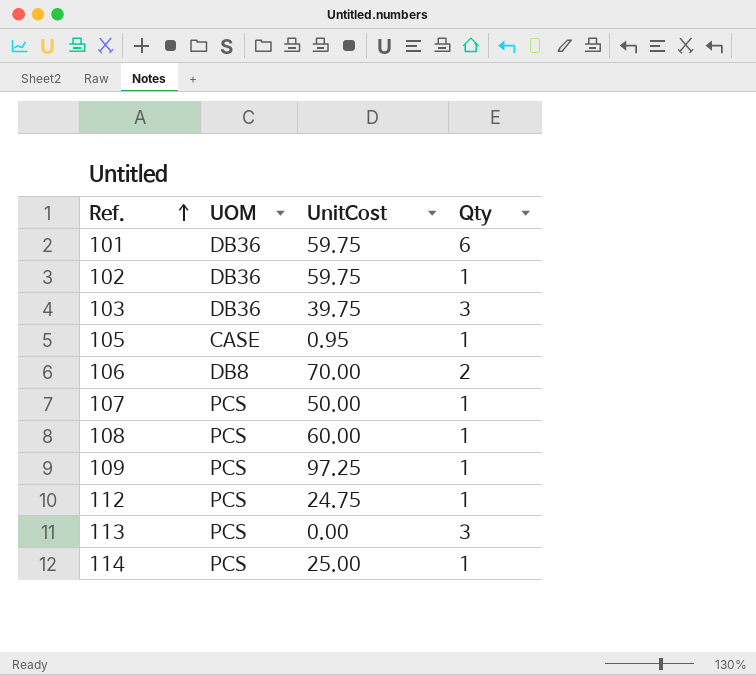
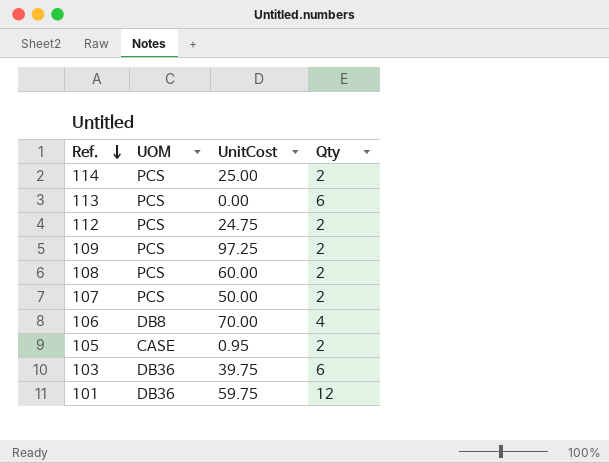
row order: Ref. ascending -> Ref. descending
row 102: DB36 | 59.75 | 1 -> none
114 | Qty: 1 -> 2
113 | Qty: 3 -> 6
112 | Qty: 1 -> 2
109 | Qty: 1 -> 2
108 | Qty: 1 -> 2
107 | Qty: 1 -> 2
106 | Qty: 2 -> 4
105 | Qty: 1 -> 2
103 | Qty: 3 -> 6
101 | Qty: 6 -> 12

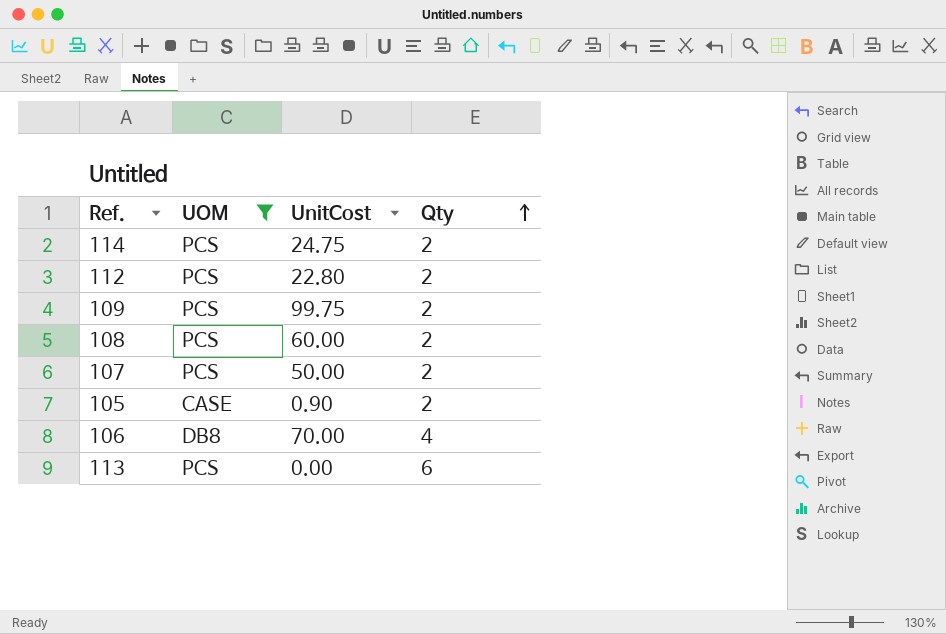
filter: none -> UOM != DB36
row order: Ref. descending -> Qty ascending
114 | UnitCost: 25.00 -> 24.75
112 | UnitCost: 24.75 -> 22.80
109 | UnitCost: 97.25 -> 99.75
105 | UnitCost: 0.95 -> 0.90

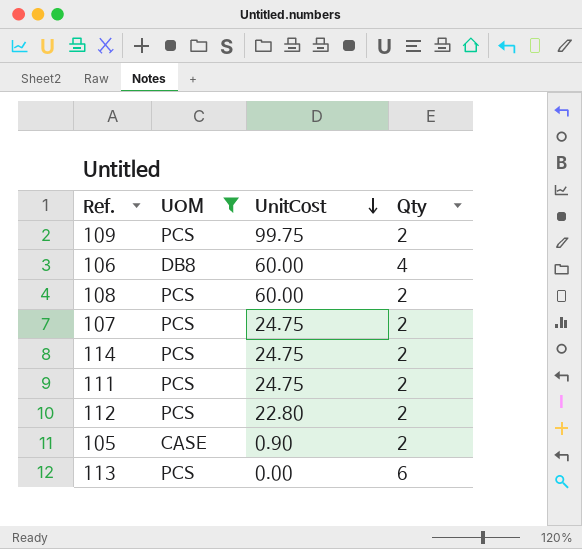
row order: Qty ascending -> UnitCost descending
106 | UnitCost: 70.00 -> 60.00
107 | UnitCost: 50.00 -> 24.75
row 111: none -> PCS | 24.75 | 2

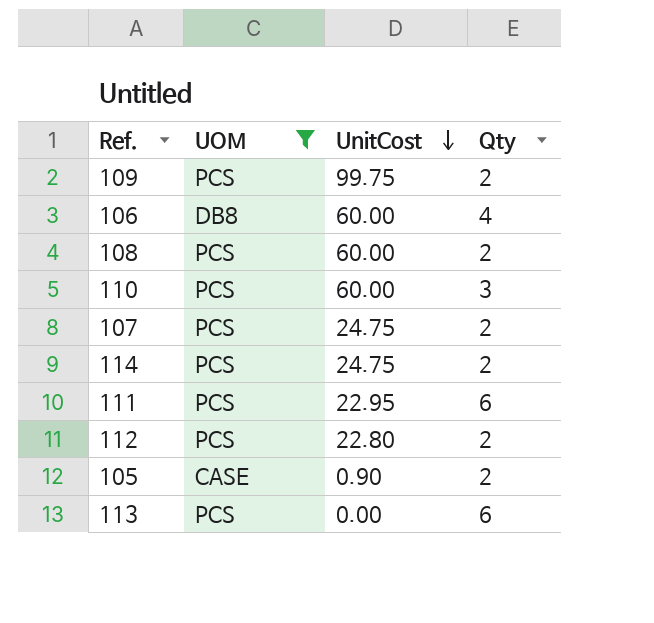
row 110: none -> PCS | 60.00 | 3
111 | UnitCost: 24.75 -> 22.95
111 | Qty: 2 -> 6

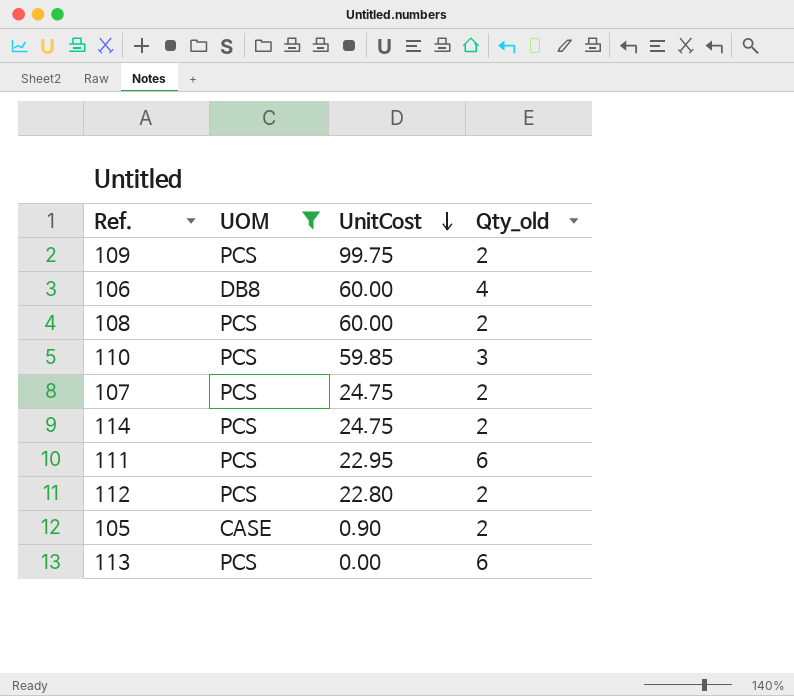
column name: Qty -> Qty_old
110 | UnitCost: 60.00 -> 59.85

